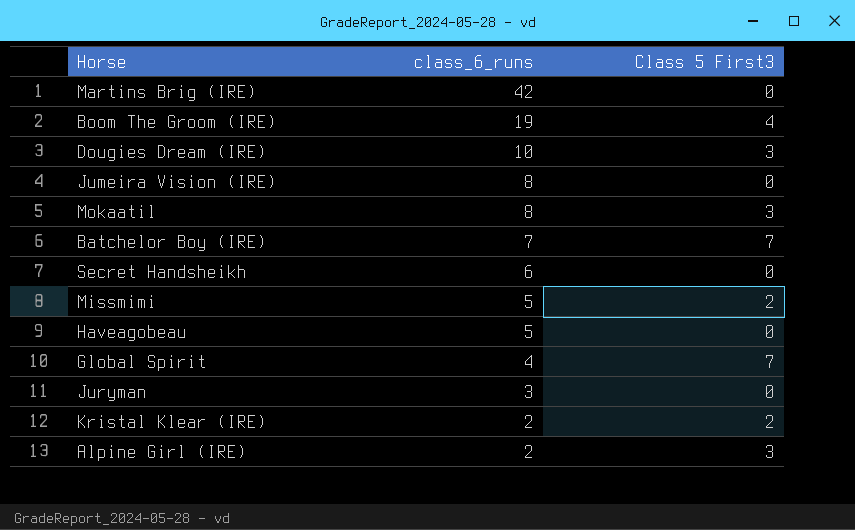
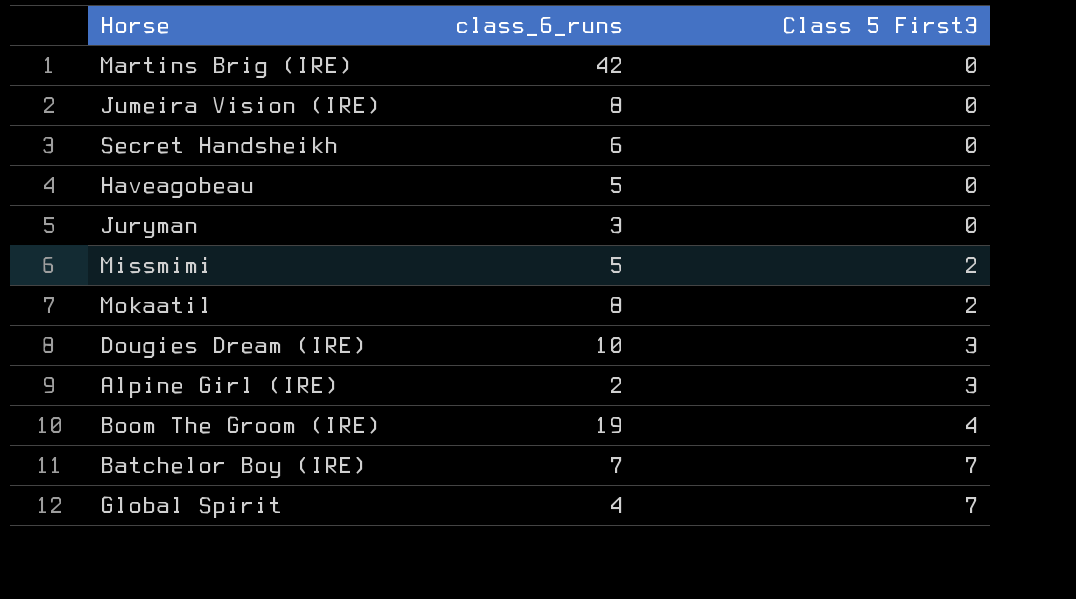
row order: class_6_runs descending -> Class 5 First3 ascending
row Kristal Klear (IRE): 2 | 2 -> none
Mokaatil | Class 5 First3: 3 -> 2

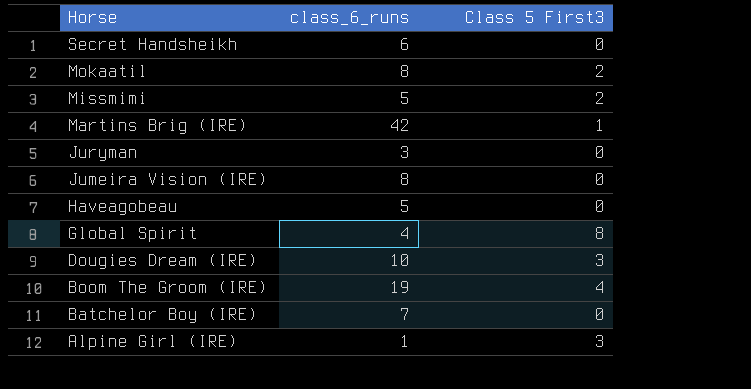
row order: Class 5 First3 ascending -> Horse descending
Martins Brig (IRE) | Class 5 First3: 0 -> 1
Global Spirit | Class 5 First3: 7 -> 8
Batchelor Boy (IRE) | Class 5 First3: 7 -> 0
Alpine Girl (IRE) | class_6_runs: 2 -> 1

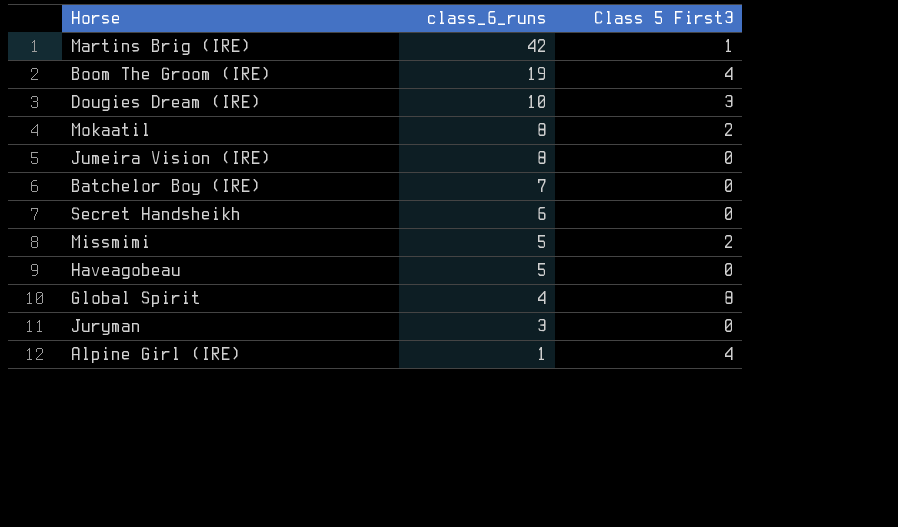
row order: Horse descending -> class_6_runs descending
Alpine Girl (IRE) | Class 5 First3: 3 -> 4

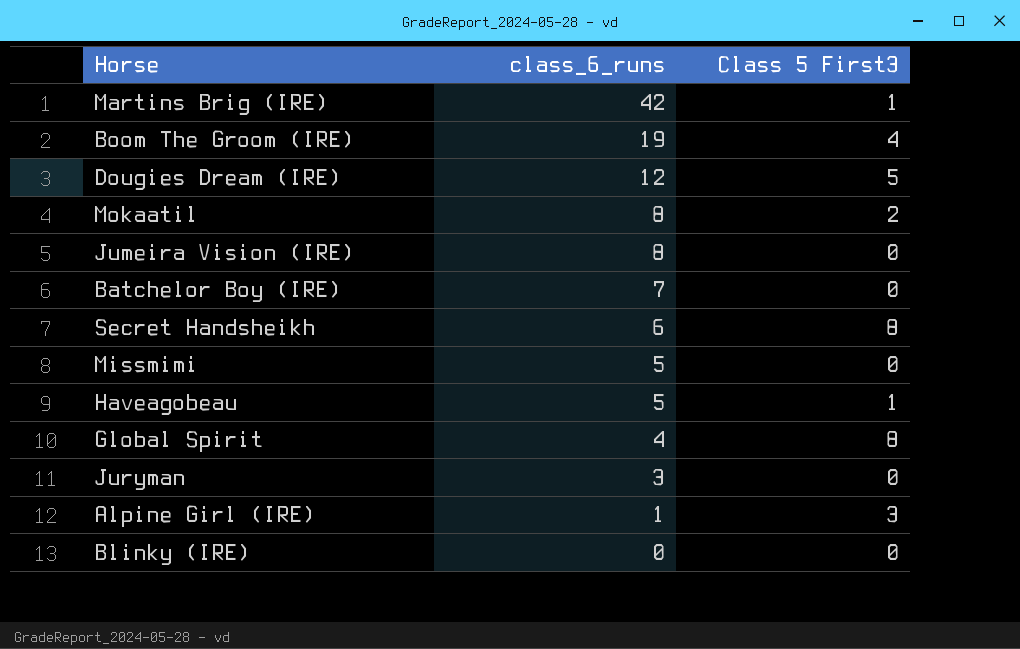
Dougies Dream (IRE) | class_6_runs: 10 -> 12
Dougies Dream (IRE) | Class 5 First3: 3 -> 5
Secret Handsheikh | Class 5 First3: 0 -> 8
Missmimi | Class 5 First3: 2 -> 0
Haveagobeau | Class 5 First3: 0 -> 1
Alpine Girl (IRE) | Class 5 First3: 4 -> 3
row Blinky (IRE): none -> 0 | 0

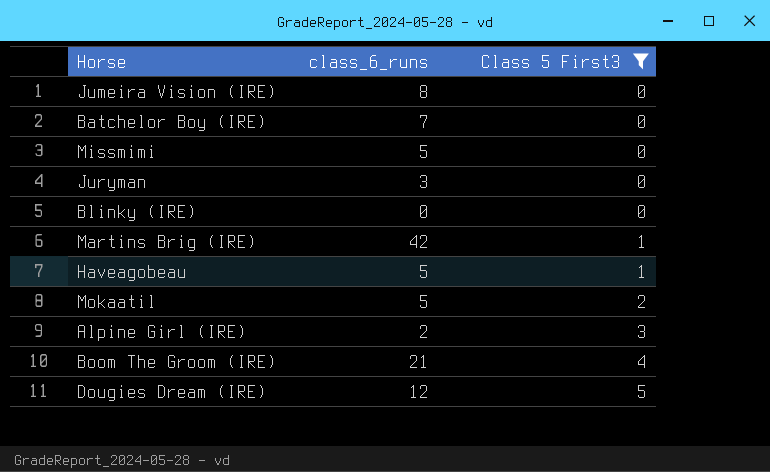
filter: none -> Class 5 First3 != 8
row order: class_6_runs descending -> Class 5 First3 ascending
Mokaatil | class_6_runs: 8 -> 5
Alpine Girl (IRE) | class_6_runs: 1 -> 2
Boom The Groom (IRE) | class_6_runs: 19 -> 21

